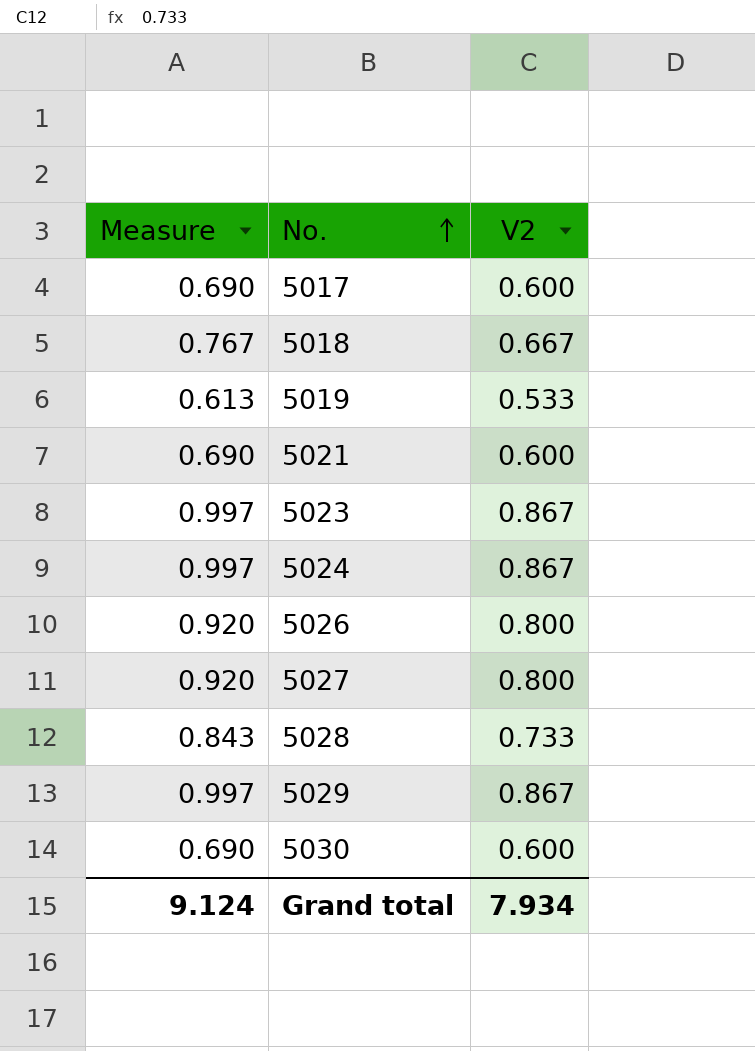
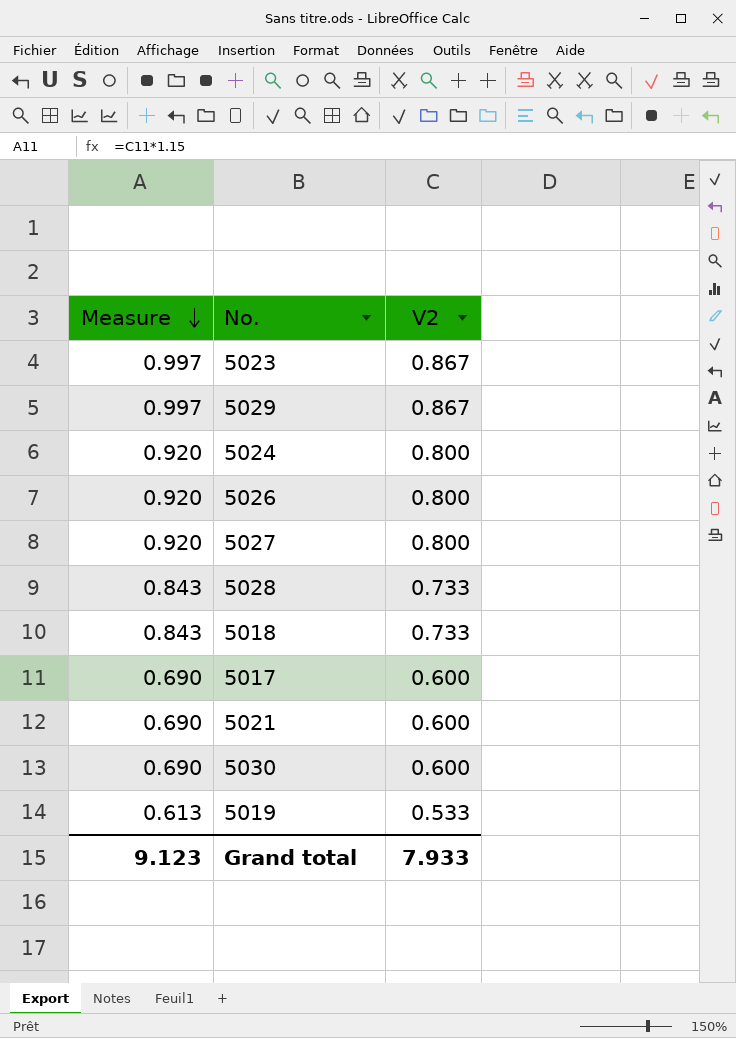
row order: No. ascending -> Measure descending
5024 | Measure: 0.997 -> 0.920
5024 | V2: 0.867 -> 0.800
5018 | Measure: 0.767 -> 0.843
5018 | V2: 0.667 -> 0.733
Grand total | Measure: 9.124 -> 9.123
Grand total | V2: 7.934 -> 7.933

